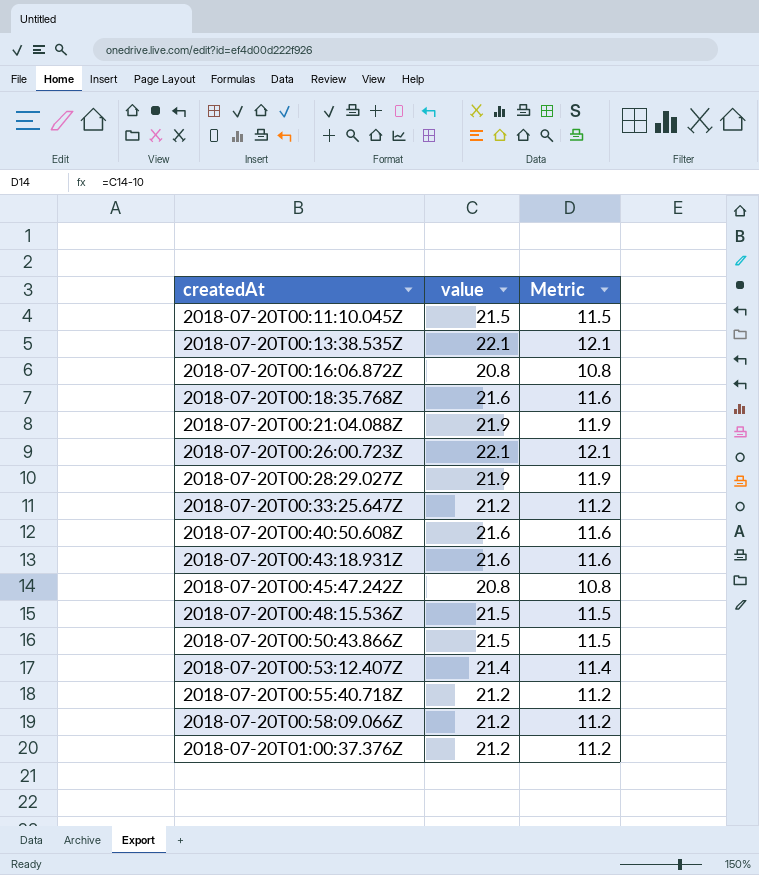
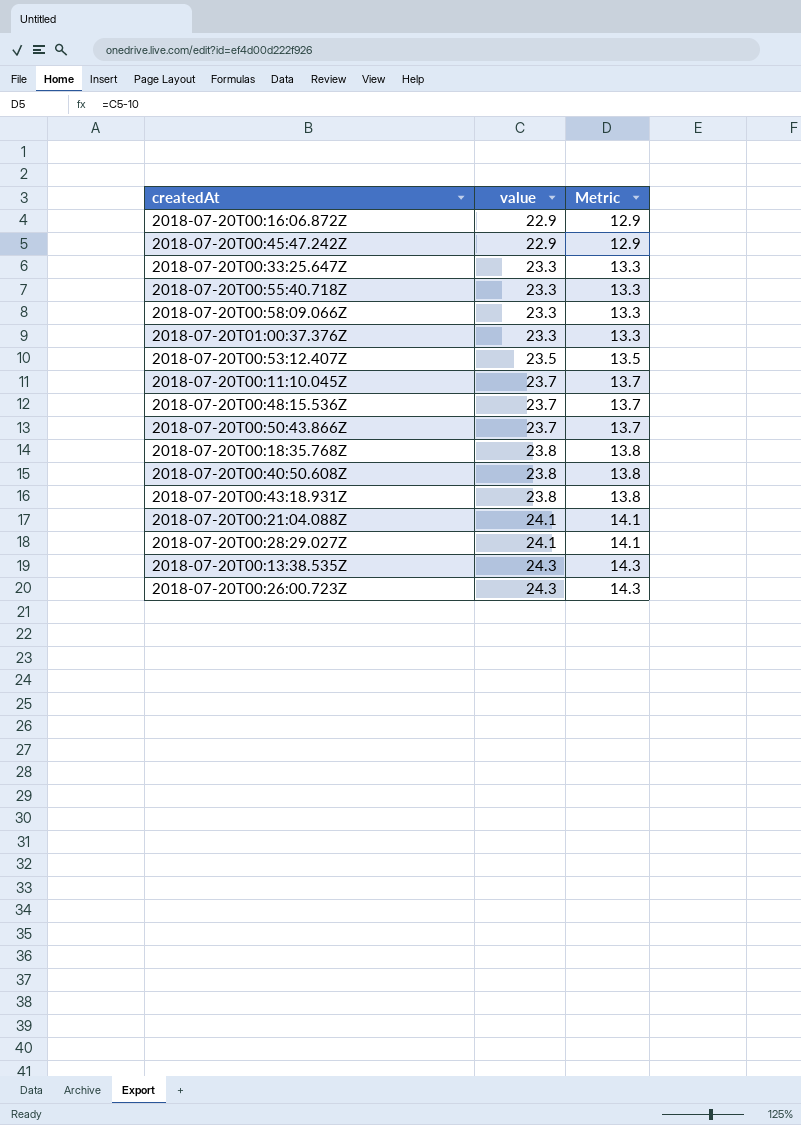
row order: createdAt ascending -> value ascending
2018-07-20T00:16:06.872Z | value: 20.8 -> 22.9
2018-07-20T00:16:06.872Z | Metric: 10.8 -> 12.9
2018-07-20T00:45:47.242Z | value: 20.8 -> 22.9
2018-07-20T00:45:47.242Z | Metric: 10.8 -> 12.9
2018-07-20T00:33:25.647Z | value: 21.2 -> 23.3
2018-07-20T00:33:25.647Z | Metric: 11.2 -> 13.3
2018-07-20T00:55:40.718Z | value: 21.2 -> 23.3
2018-07-20T00:55:40.718Z | Metric: 11.2 -> 13.3
2018-07-20T00:58:09.066Z | value: 21.2 -> 23.3
2018-07-20T00:58:09.066Z | Metric: 11.2 -> 13.3
2018-07-20T01:00:37.376Z | value: 21.2 -> 23.3
2018-07-20T01:00:37.376Z | Metric: 11.2 -> 13.3
2018-07-20T00:53:12.407Z | value: 21.4 -> 23.5
2018-07-20T00:53:12.407Z | Metric: 11.4 -> 13.5
2018-07-20T00:11:10.045Z | value: 21.5 -> 23.7
2018-07-20T00:11:10.045Z | Metric: 11.5 -> 13.7
2018-07-20T00:48:15.536Z | value: 21.5 -> 23.7
2018-07-20T00:48:15.536Z | Metric: 11.5 -> 13.7
2018-07-20T00:50:43.866Z | value: 21.5 -> 23.7
2018-07-20T00:50:43.866Z | Metric: 11.5 -> 13.7
2018-07-20T00:18:35.768Z | value: 21.6 -> 23.8
2018-07-20T00:18:35.768Z | Metric: 11.6 -> 13.8
2018-07-20T00:40:50.608Z | value: 21.6 -> 23.8
2018-07-20T00:40:50.608Z | Metric: 11.6 -> 13.8
2018-07-20T00:43:18.931Z | value: 21.6 -> 23.8
2018-07-20T00:43:18.931Z | Metric: 11.6 -> 13.8
2018-07-20T00:21:04.088Z | value: 21.9 -> 24.1
2018-07-20T00:21:04.088Z | Metric: 11.9 -> 14.1
2018-07-20T00:28:29.027Z | value: 21.9 -> 24.1
2018-07-20T00:28:29.027Z | Metric: 11.9 -> 14.1
2018-07-20T00:13:38.535Z | value: 22.1 -> 24.3
2018-07-20T00:13:38.535Z | Metric: 12.1 -> 14.3
2018-07-20T00:26:00.723Z | value: 22.1 -> 24.3
2018-07-20T00:26:00.723Z | Metric: 12.1 -> 14.3

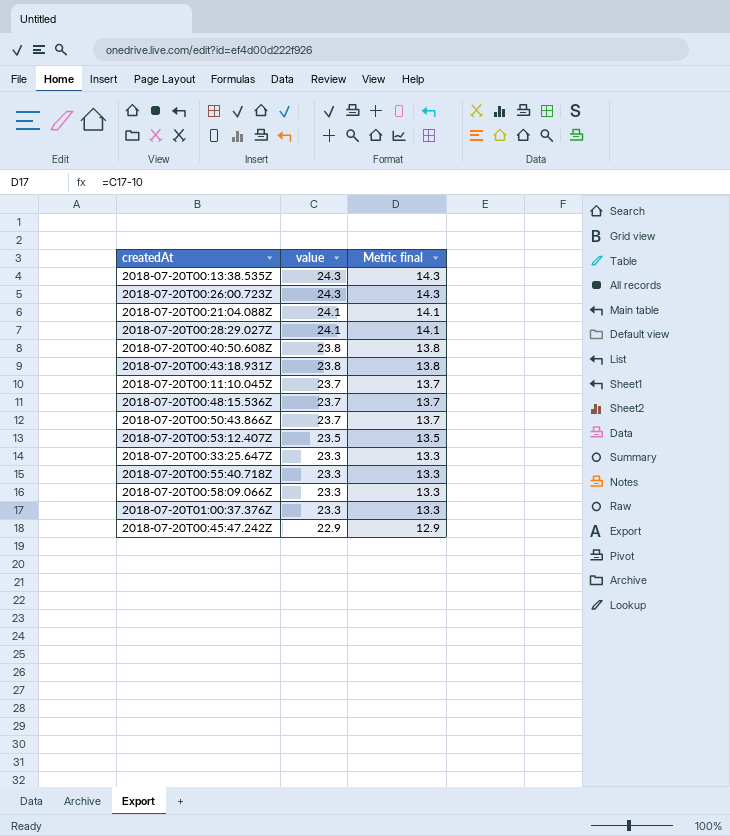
row order: value ascending -> value descending
column name: Metric -> Metric final
row 2018-07-20T00:16:06.872Z: 22.9 | 12.9 -> none
row 2018-07-20T00:18:35.768Z: 23.8 | 13.8 -> none

